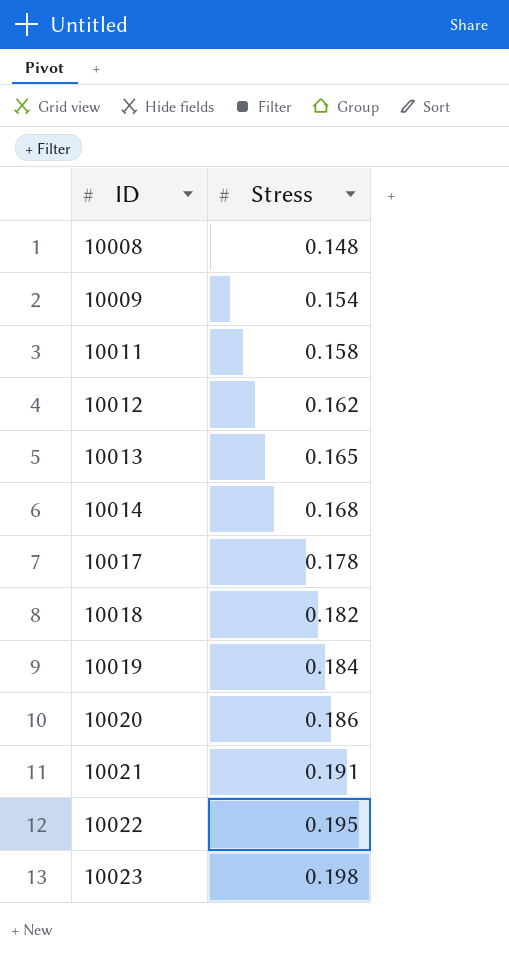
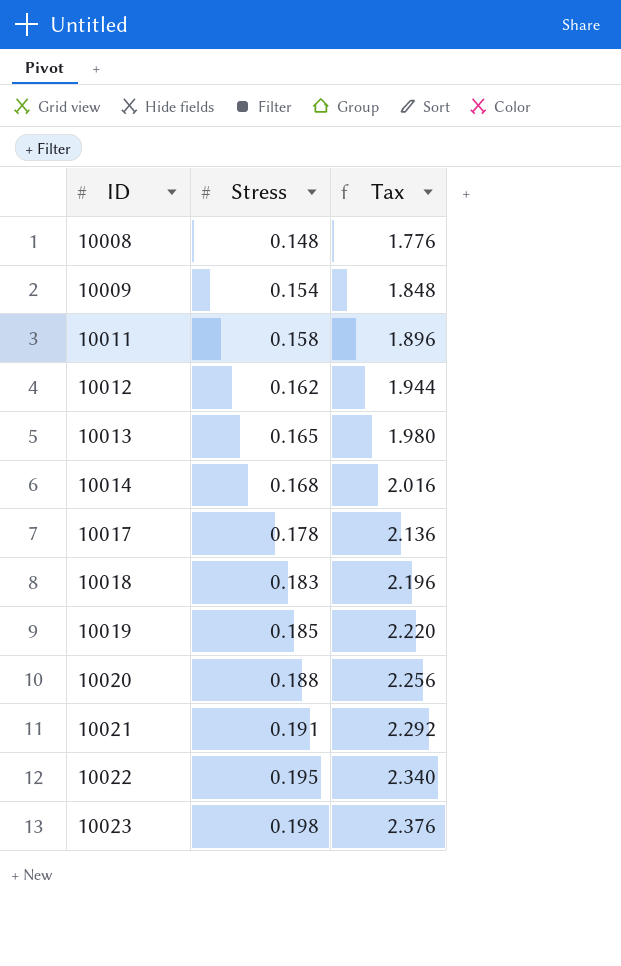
column Tax | formula: none -> [Stress] * 12
10018 | Stress: 0.182 -> 0.183
10019 | Stress: 0.184 -> 0.185
10020 | Stress: 0.186 -> 0.188

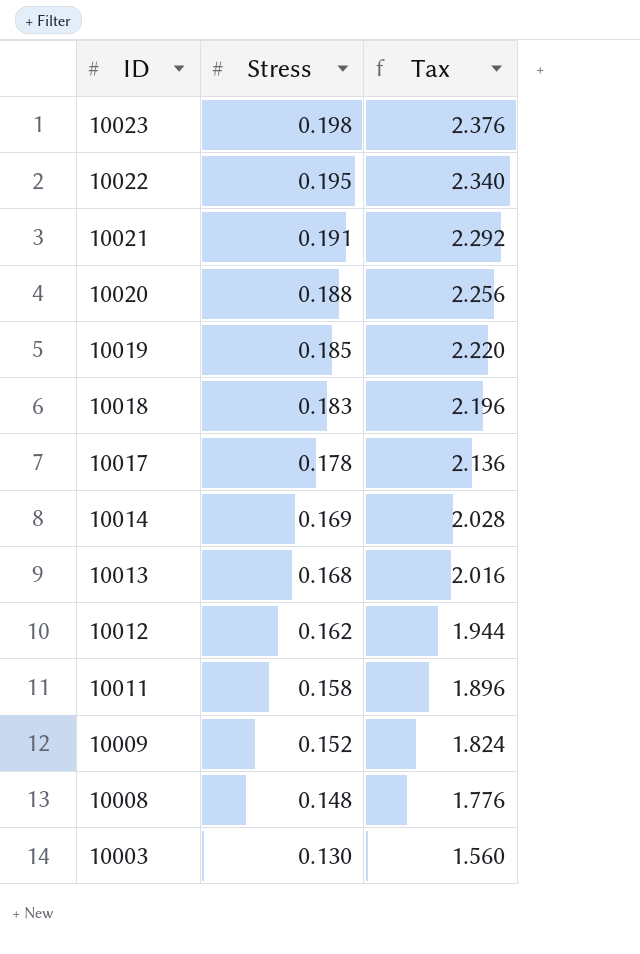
row order: ID ascending -> ID descending
10014 | Stress: 0.168 -> 0.169
10014 | Tax: 2.016 -> 2.028
10013 | Stress: 0.165 -> 0.168
10013 | Tax: 1.980 -> 2.016
10009 | Stress: 0.154 -> 0.152
10009 | Tax: 1.848 -> 1.824
row 10003: none -> 0.130 | 1.560

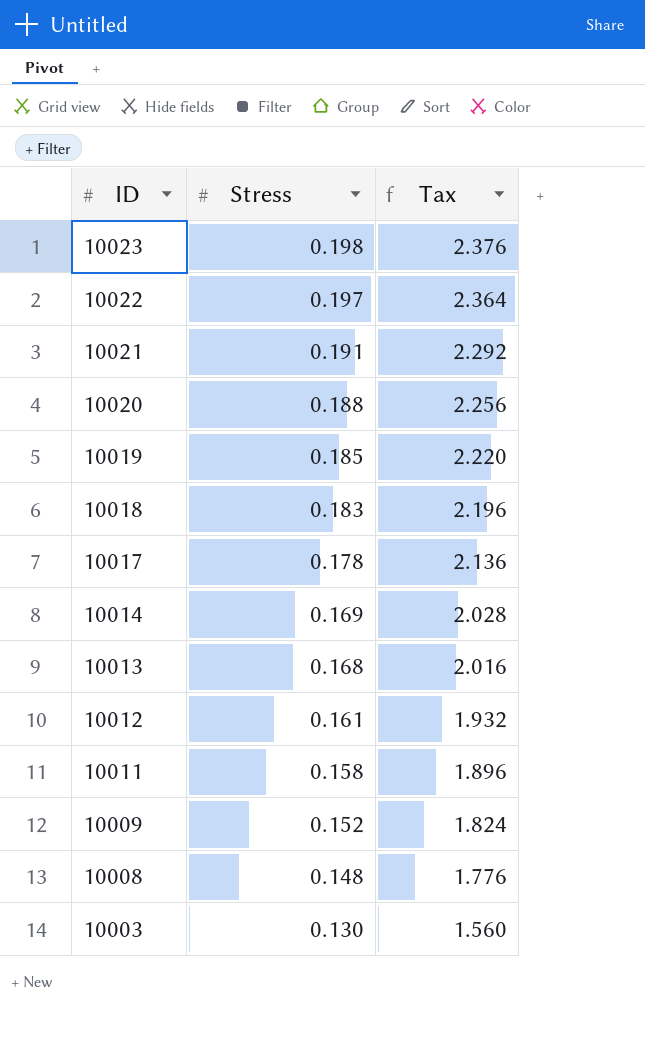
10022 | Stress: 0.195 -> 0.197
10022 | Tax: 2.340 -> 2.364
10012 | Stress: 0.162 -> 0.161
10012 | Tax: 1.944 -> 1.932

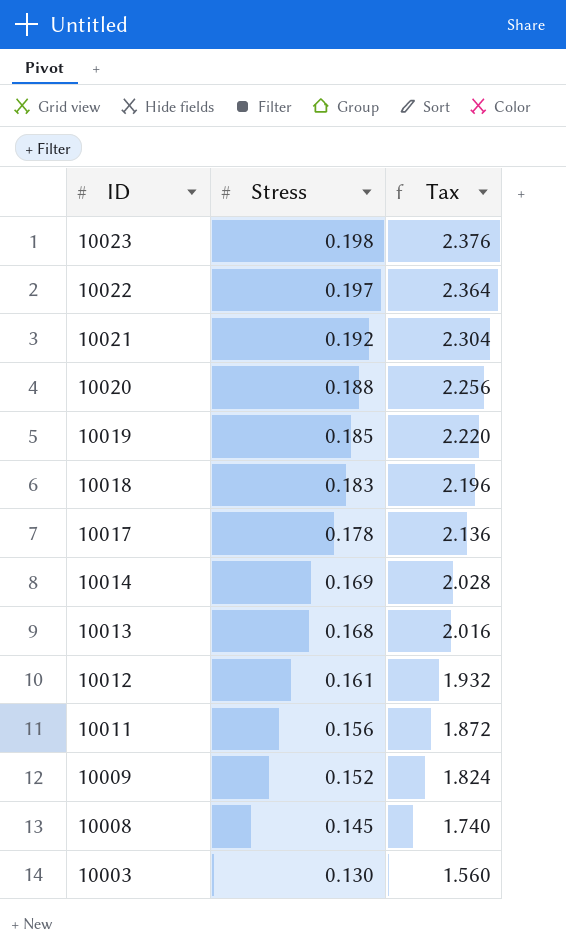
10021 | Stress: 0.191 -> 0.192
10021 | Tax: 2.292 -> 2.304
10011 | Stress: 0.158 -> 0.156
10011 | Tax: 1.896 -> 1.872
10008 | Stress: 0.148 -> 0.145
10008 | Tax: 1.776 -> 1.740

